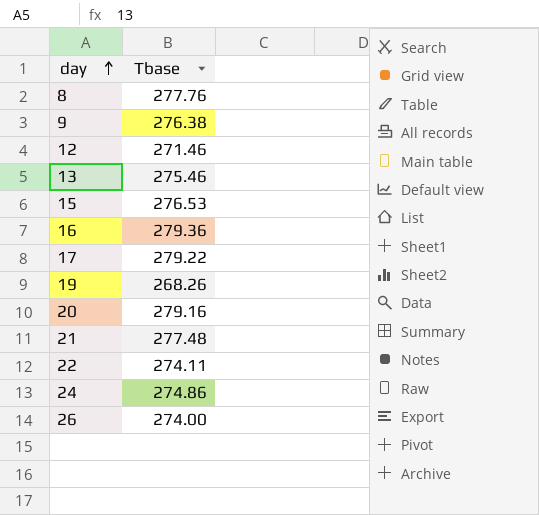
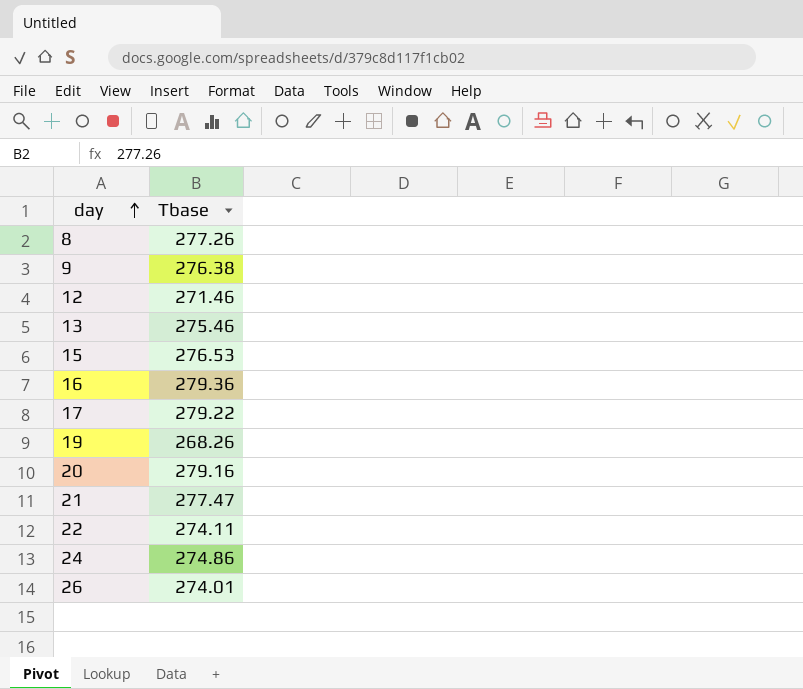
8 | Tbase: 277.76 -> 277.26
21 | Tbase: 277.48 -> 277.47
26 | Tbase: 274.00 -> 274.01

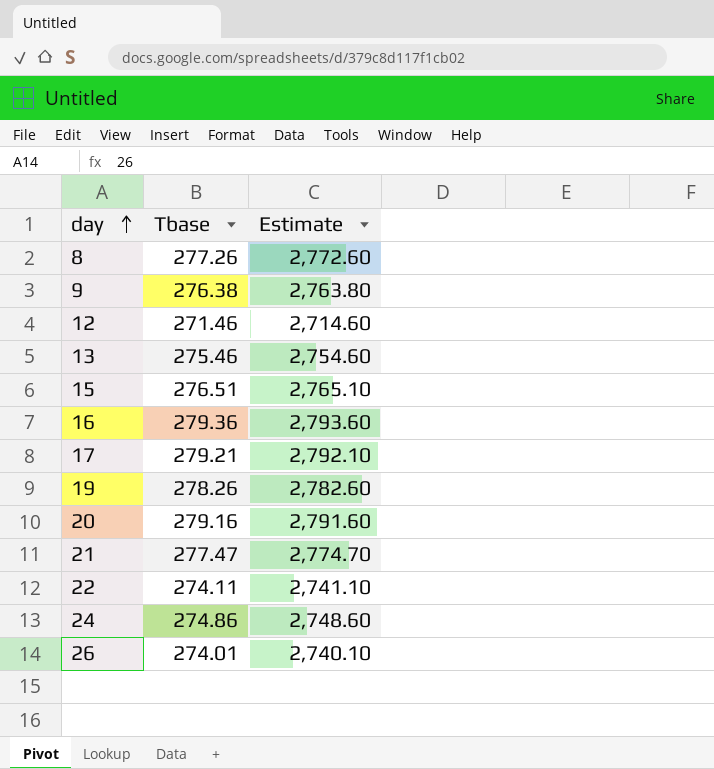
column Estimate | formula: none -> [Tbase] * 10
15 | Tbase: 276.53 -> 276.51
17 | Tbase: 279.22 -> 279.21
19 | Tbase: 268.26 -> 278.26

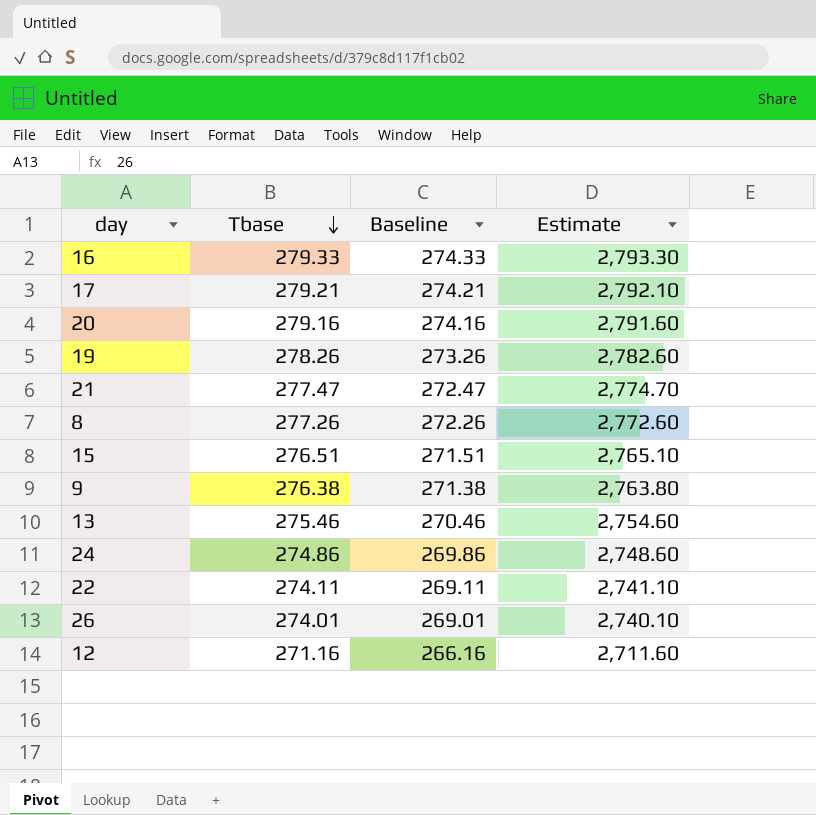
row order: day ascending -> Tbase descending
column Baseline | formula: none -> [Tbase] - 5
16 | Tbase: 279.36 -> 279.33
16 | Estimate: 2,793.60 -> 2,793.30
12 | Tbase: 271.46 -> 271.16
12 | Estimate: 2,714.60 -> 2,711.60

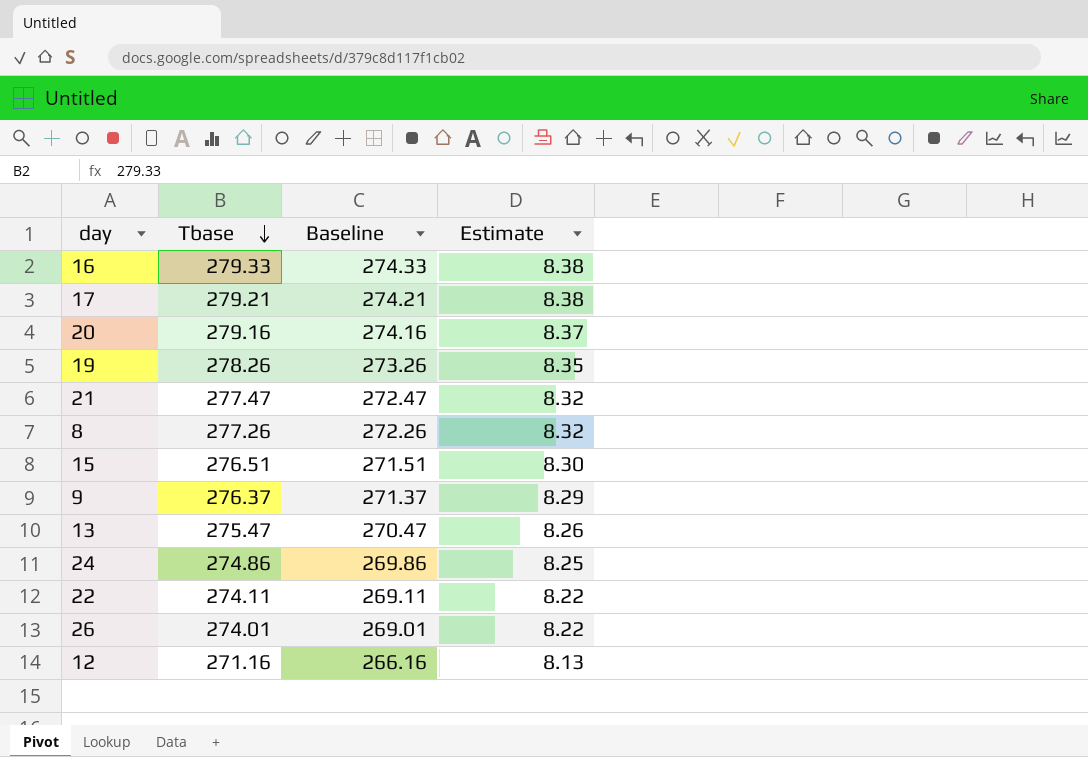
column Estimate | formula: [Tbase] * 10 -> [Tbase] * 0.03
9 | Tbase: 276.38 -> 276.37
9 | Baseline: 271.38 -> 271.37
13 | Tbase: 275.46 -> 275.47
13 | Baseline: 270.46 -> 270.47

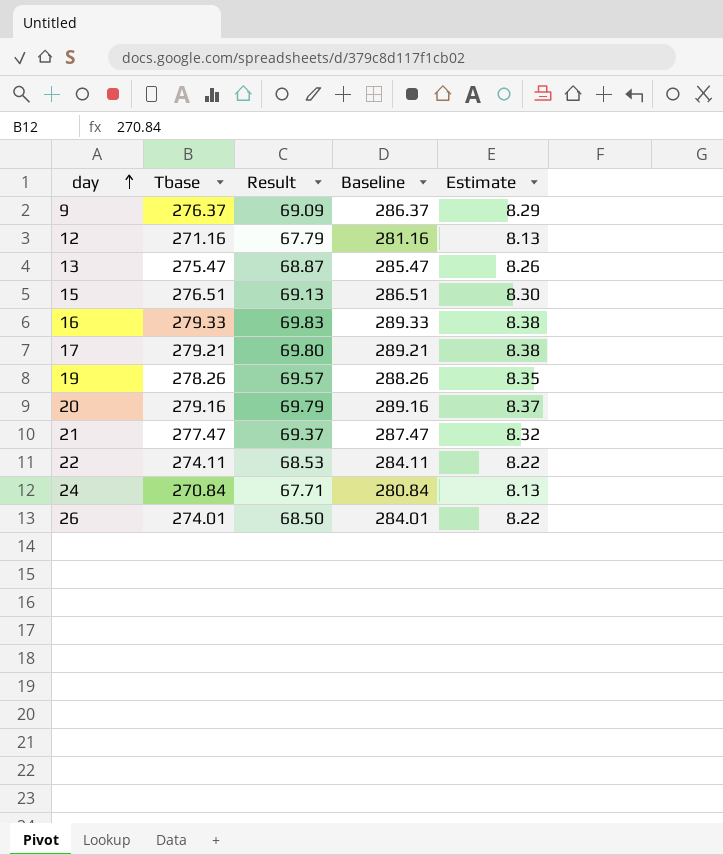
row order: Tbase descending -> day ascending
column Result | formula: none -> [Tbase] * 0.25
column Baseline | formula: [Tbase] - 5 -> [Tbase] + 10
row 8: 277.26 | 272.26 | 8.32 -> none
24 | Tbase: 274.86 -> 270.84
24 | Estimate: 8.25 -> 8.13

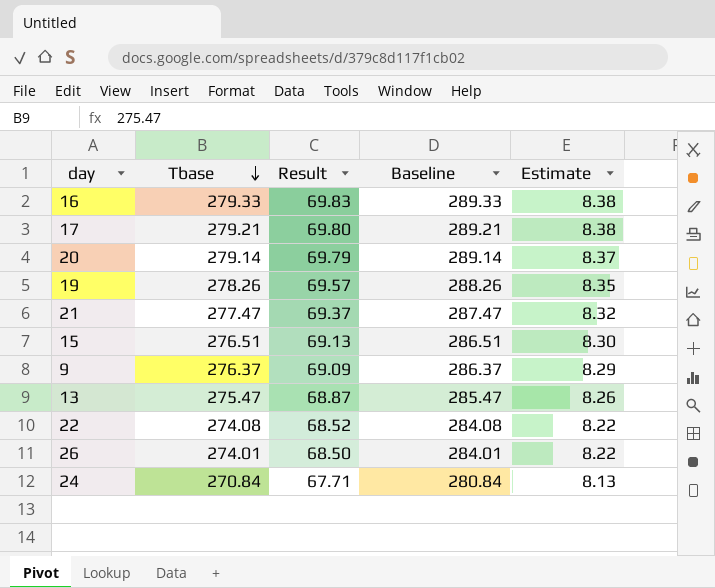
row order: day ascending -> Tbase descending
row 12: 271.16 | 67.79 | 281.16 | 8.13 -> none
20 | Tbase: 279.16 -> 279.14
20 | Baseline: 289.16 -> 289.14
22 | Tbase: 274.11 -> 274.08
22 | Result: 68.53 -> 68.52
22 | Baseline: 284.11 -> 284.08

